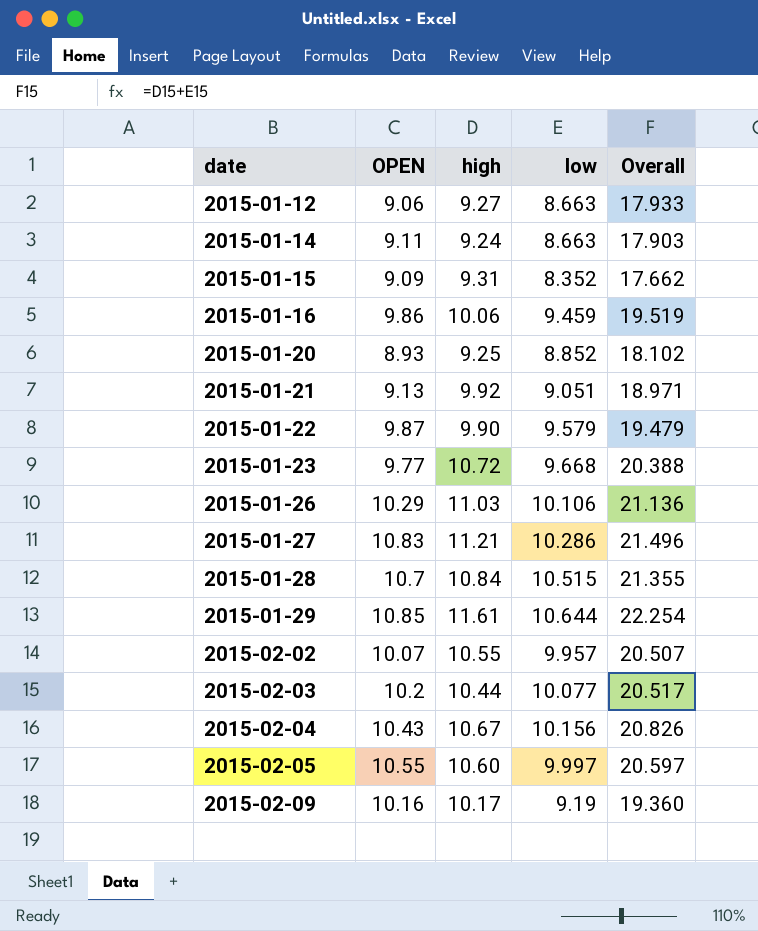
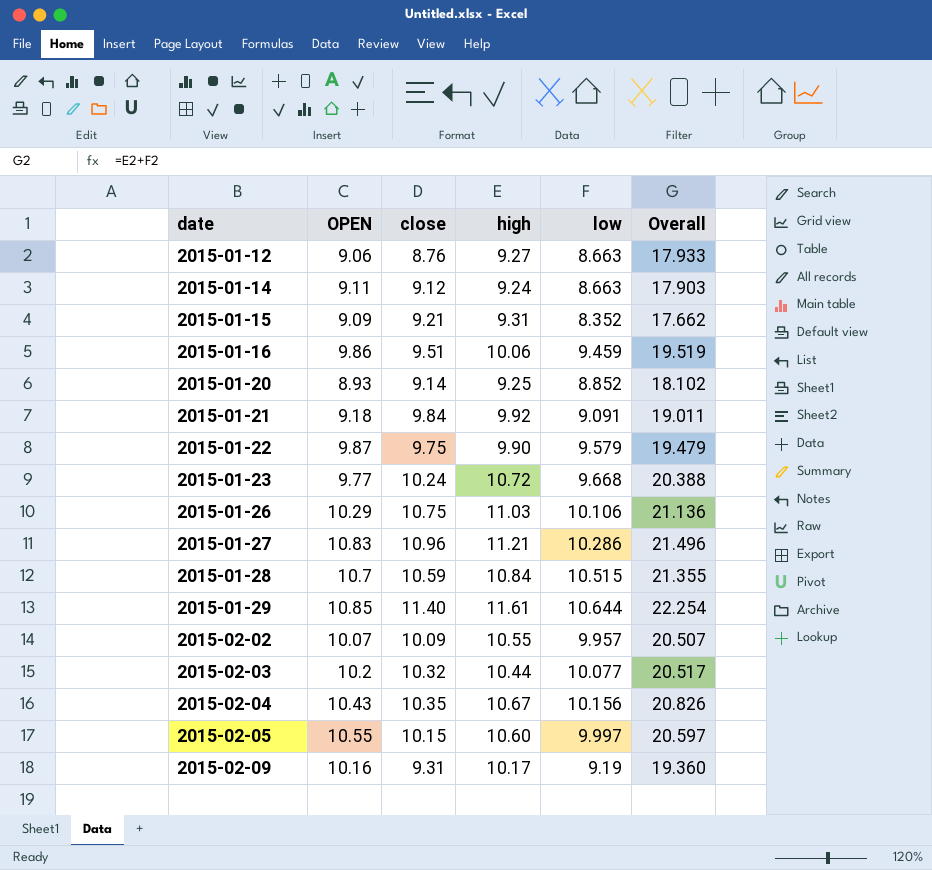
column close | position: none -> 3
2015-01-21 | OPEN: 9.13 -> 9.18
2015-01-21 | low: 9.051 -> 9.091
2015-01-21 | Overall: 18.971 -> 19.011

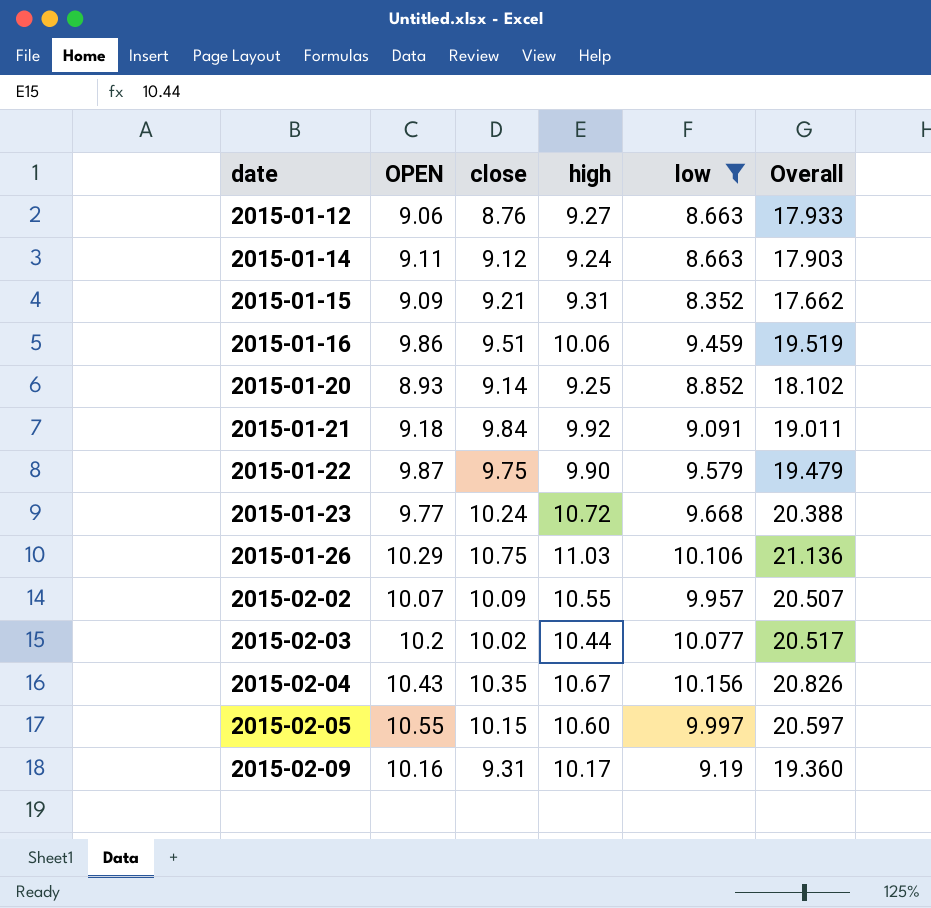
filter: none -> low <= 10.156
2015-02-03 | close: 10.32 -> 10.02

